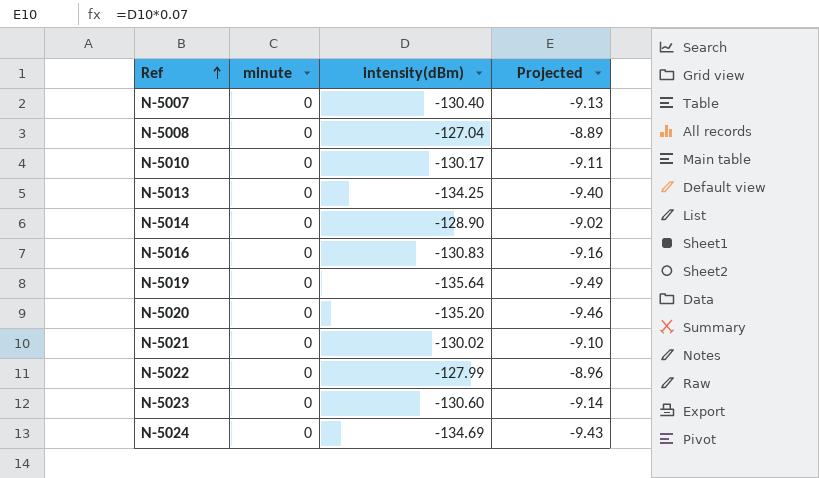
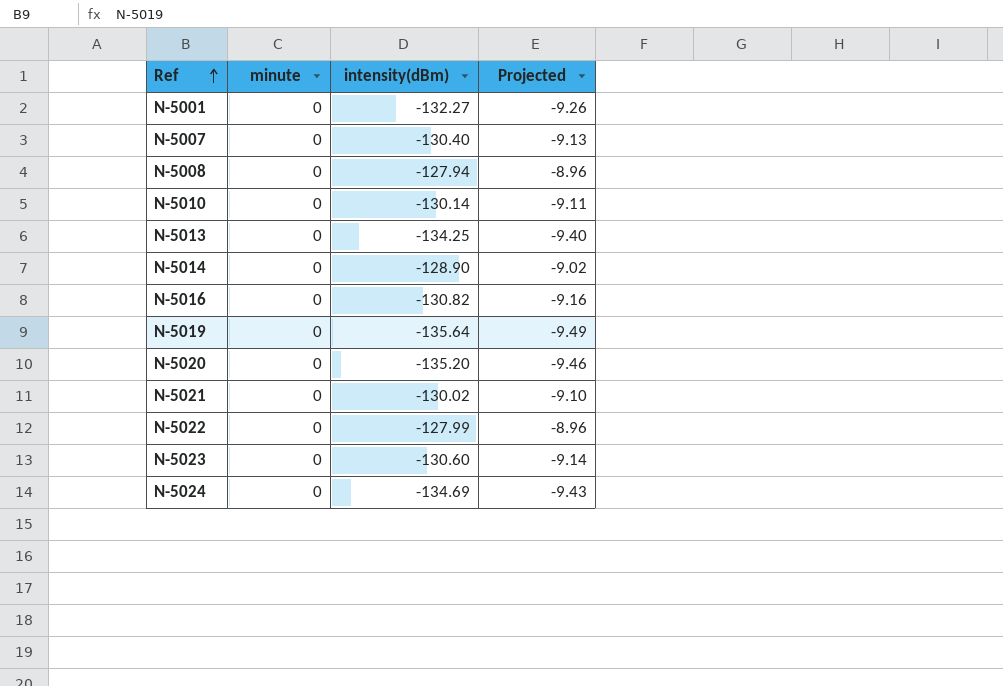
row N-5001: none -> 0 | -132.27 | -9.26
N-5008 | intensity(dBm): -127.04 -> -127.94
N-5008 | Projected: -8.89 -> -8.96
N-5010 | intensity(dBm): -130.17 -> -130.14
N-5016 | intensity(dBm): -130.83 -> -130.82

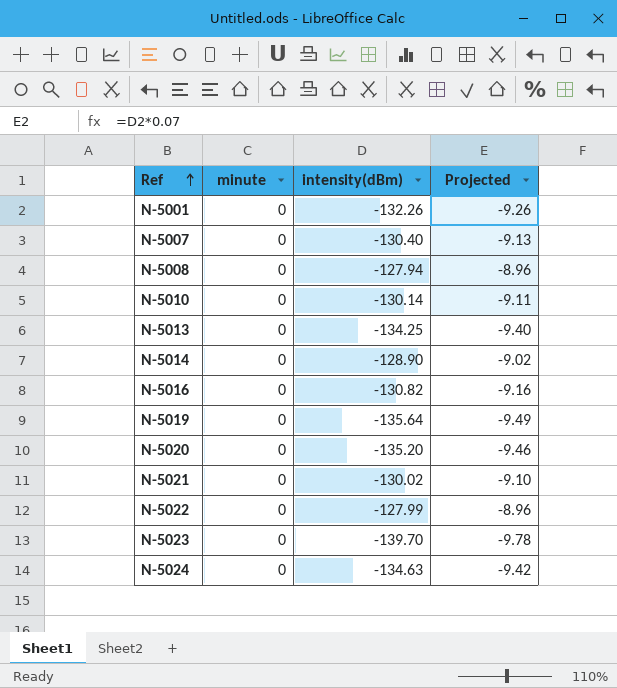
N-5001 | intensity(dBm): -132.27 -> -132.26
N-5023 | intensity(dBm): -130.60 -> -139.70
N-5023 | Projected: -9.14 -> -9.78
N-5024 | intensity(dBm): -134.69 -> -134.63
N-5024 | Projected: -9.43 -> -9.42

